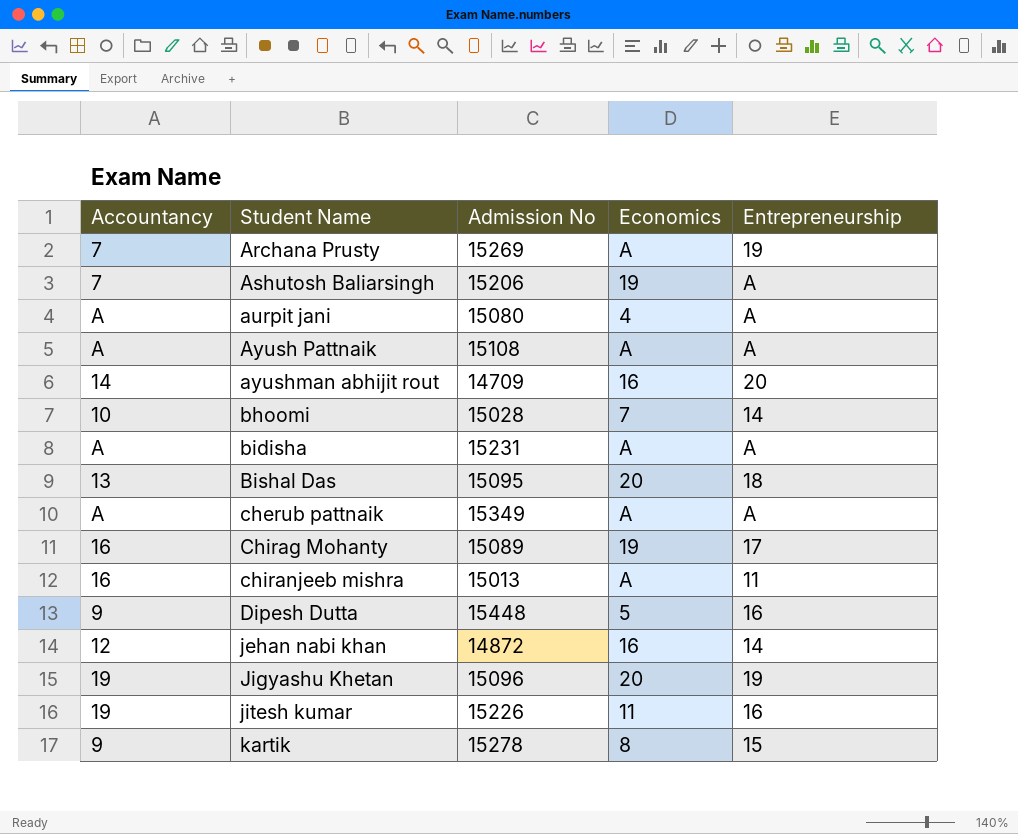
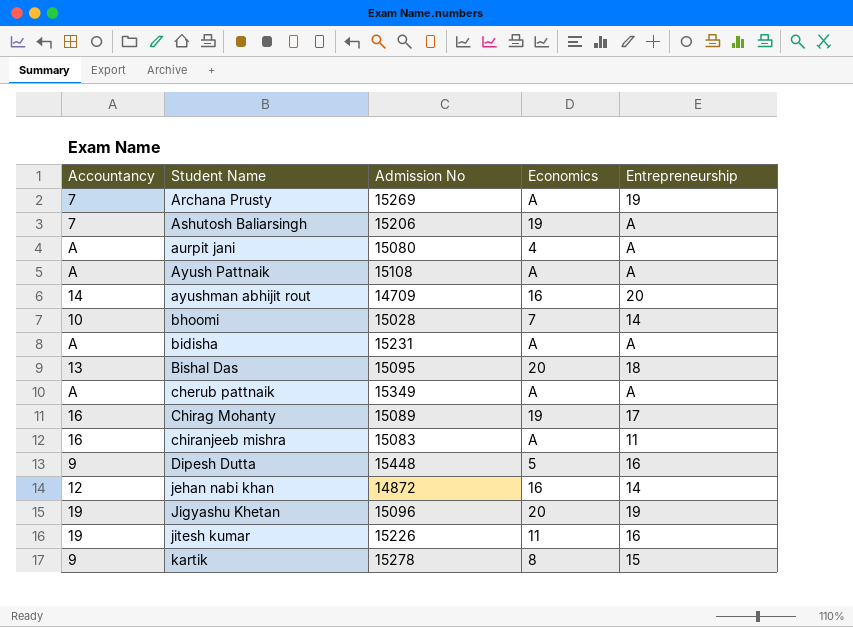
chiranjeeb mishra | Admission No: 15013 -> 15083

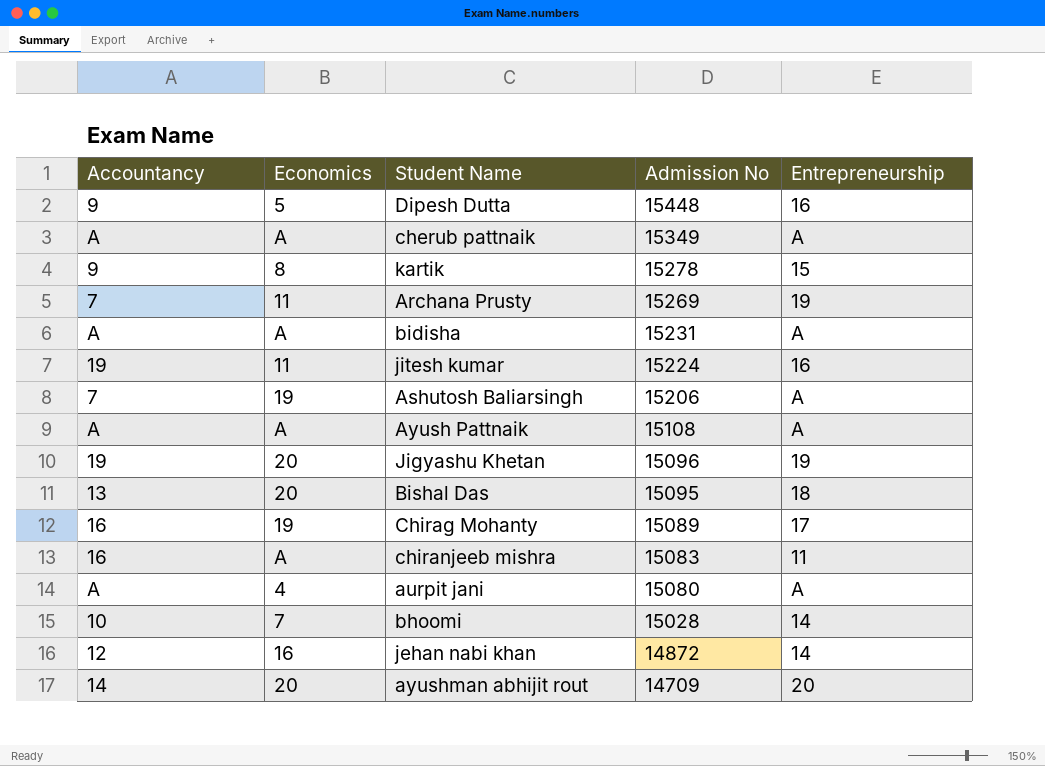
row order: Student Name ascending -> Admission No descending
column Economics | position: 4 -> 2
Archana Prusty | Economics: A -> 11
jitesh kumar | Admission No: 15226 -> 15224
ayushman abhijit rout | Economics: 16 -> 20

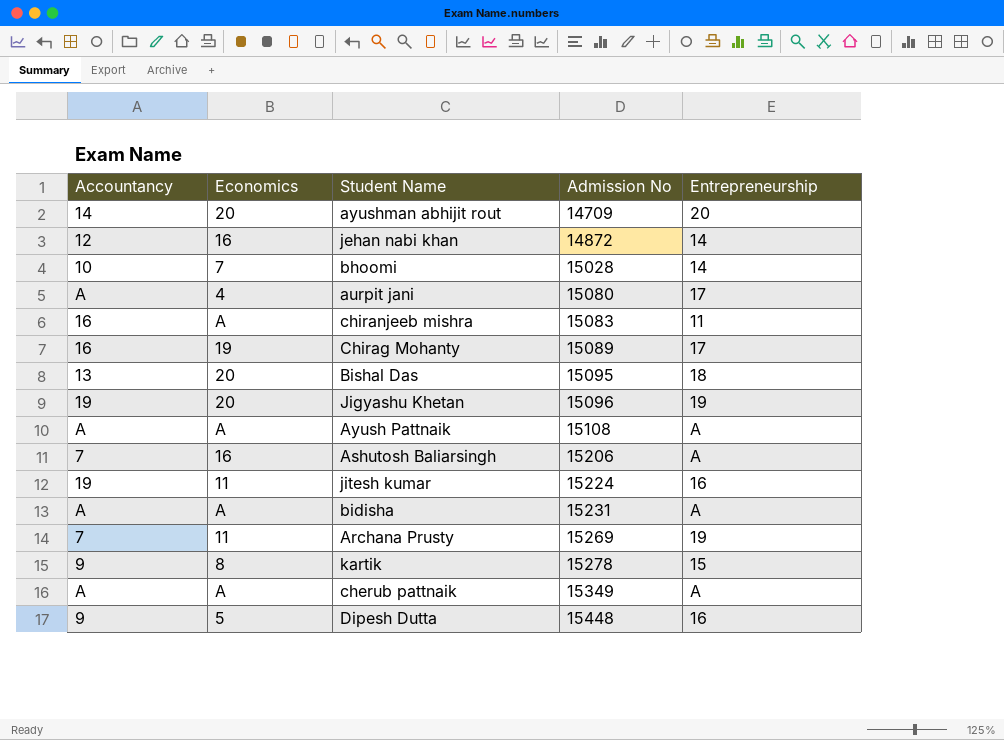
row order: Admission No descending -> Admission No ascending
aurpit jani | Entrepreneurship: A -> 17
Ashutosh Baliarsingh | Economics: 19 -> 16

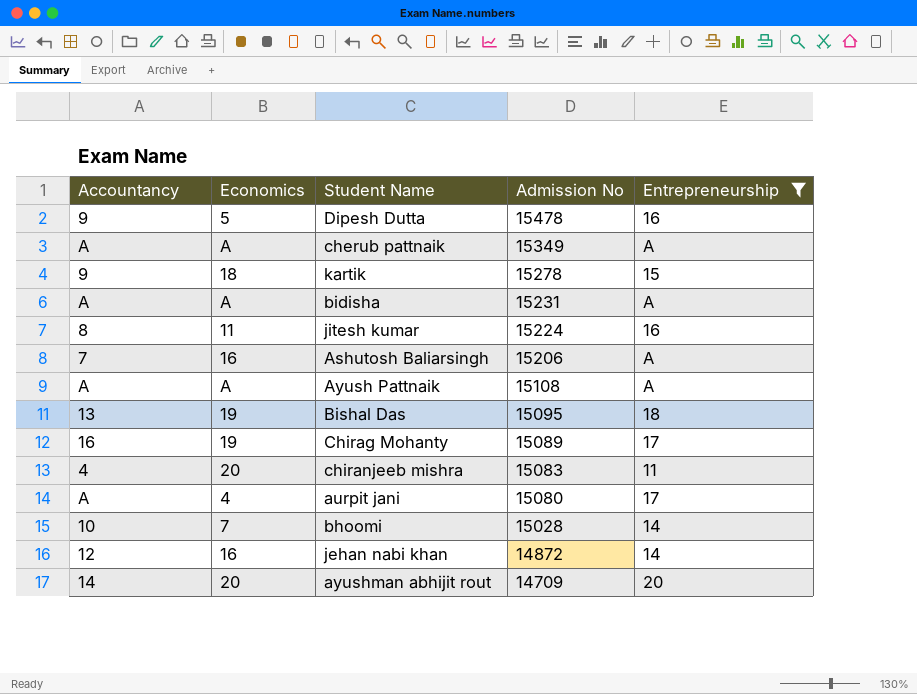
filter: none -> Entrepreneurship != 19
row order: Admission No ascending -> Admission No descending
Dipesh Dutta | Admission No: 15448 -> 15478
kartik | Economics: 8 -> 18
jitesh kumar | Accountancy: 19 -> 8
Bishal Das | Economics: 20 -> 19
chiranjeeb mishra | Accountancy: 16 -> 4
chiranjeeb mishra | Economics: A -> 20

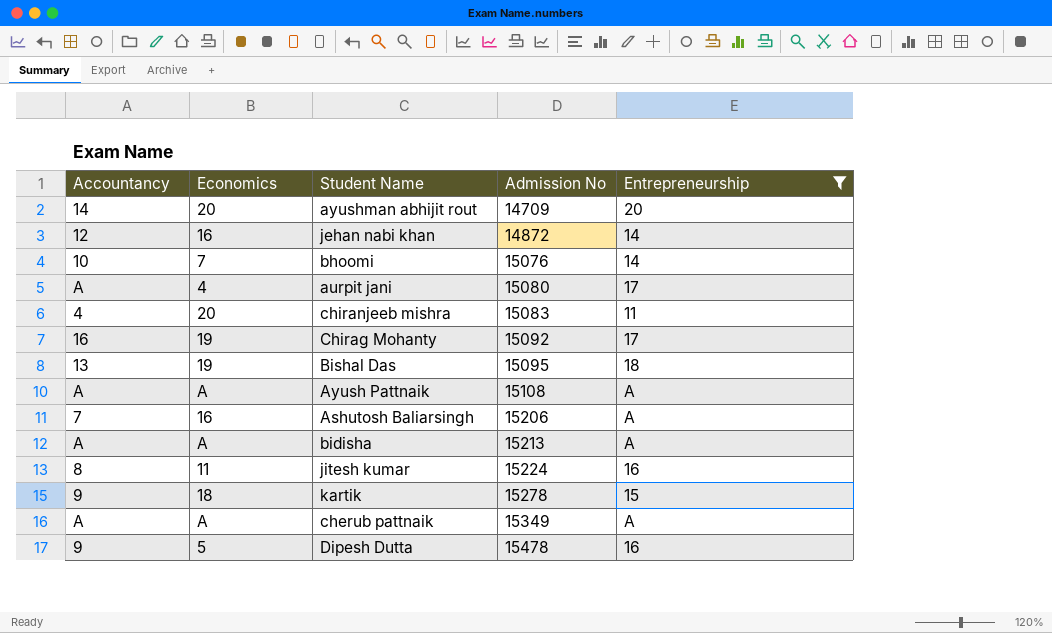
row order: Admission No descending -> Admission No ascending
bhoomi | Admission No: 15028 -> 15076
Chirag Mohanty | Admission No: 15089 -> 15092
bidisha | Admission No: 15231 -> 15213

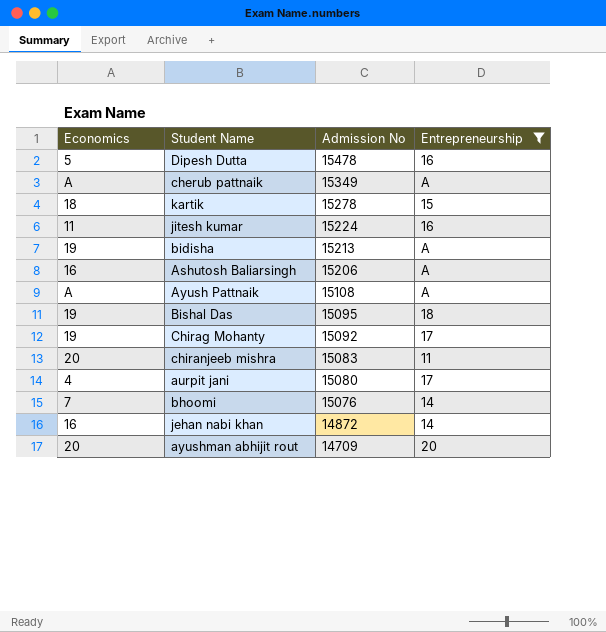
row order: Admission No ascending -> Admission No descending
column Accountancy | position: 1 -> none
bidisha | Economics: A -> 19

